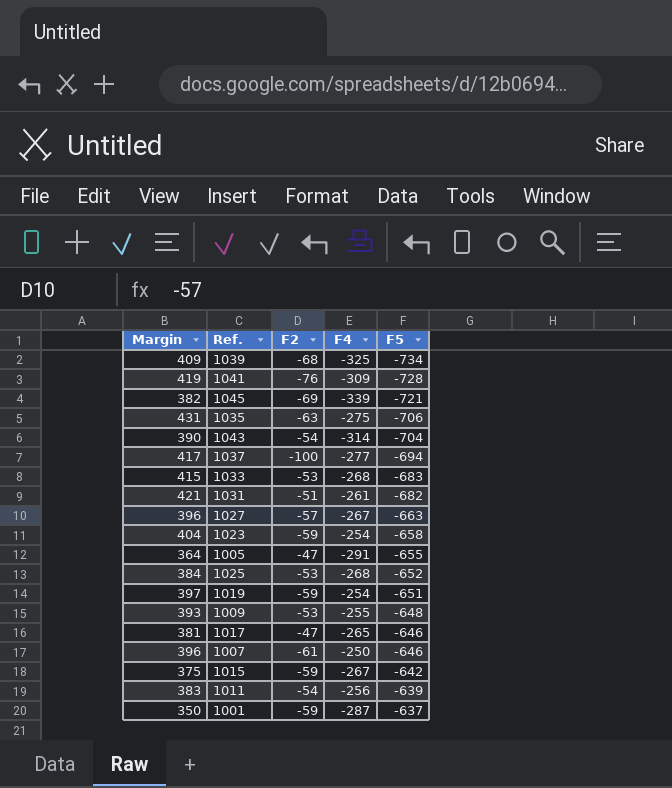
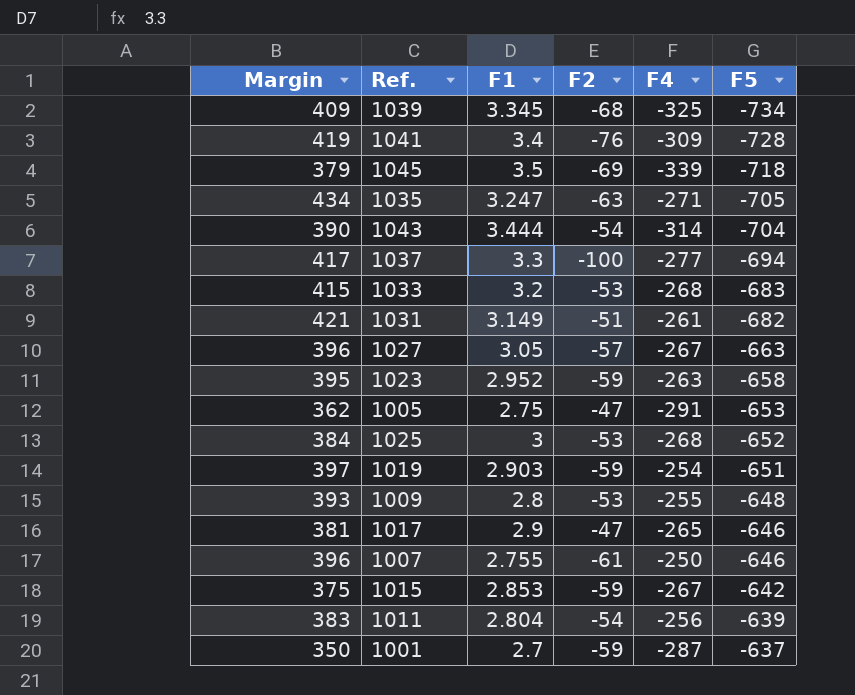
column F1 | position: none -> 3
1045 | Margin: 382 -> 379
1045 | F5: -721 -> -718
1035 | Margin: 431 -> 434
1035 | F4: -275 -> -271
1035 | F5: -706 -> -705
1023 | Margin: 404 -> 395
1023 | F4: -254 -> -263
1005 | Margin: 364 -> 362
1005 | F5: -655 -> -653

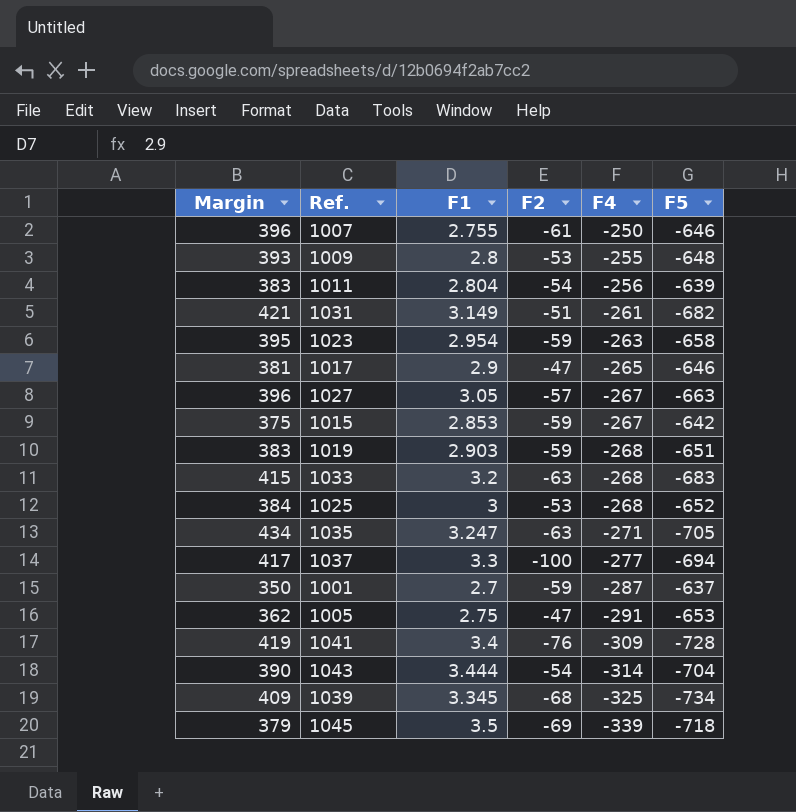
row order: F5 ascending -> F4 descending
1023 | F1: 2.952 -> 2.954
1019 | Margin: 397 -> 383
1019 | F4: -254 -> -268
1033 | F2: -53 -> -63

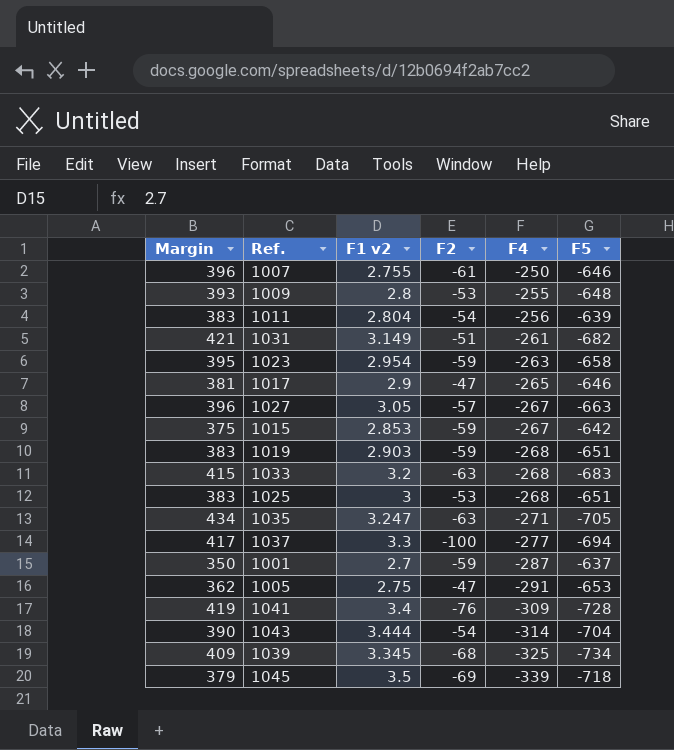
column name: F1 -> F1 v2
1025 | Margin: 384 -> 383
1025 | F5: -652 -> -651

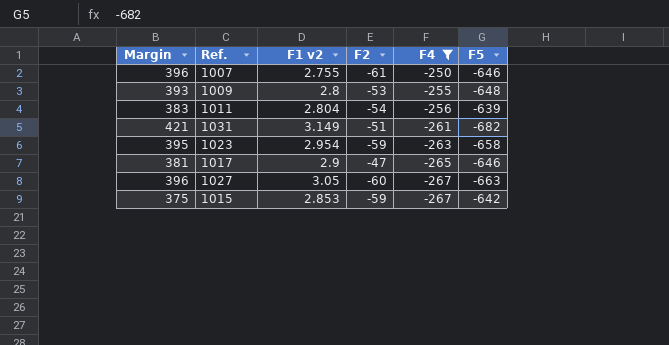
filter: none -> F4 >= -267
1027 | F2: -57 -> -60

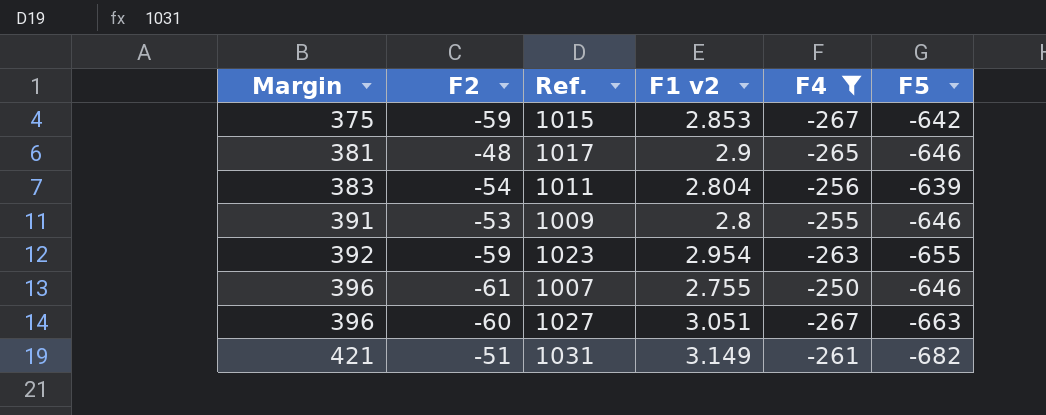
row order: F4 descending -> Margin ascending
column F2 | position: 4 -> 2
1017 | F2: -47 -> -48
1009 | Margin: 393 -> 391
1009 | F5: -648 -> -646
1023 | Margin: 395 -> 392
1023 | F5: -658 -> -655
1027 | F1 v2: 3.05 -> 3.051

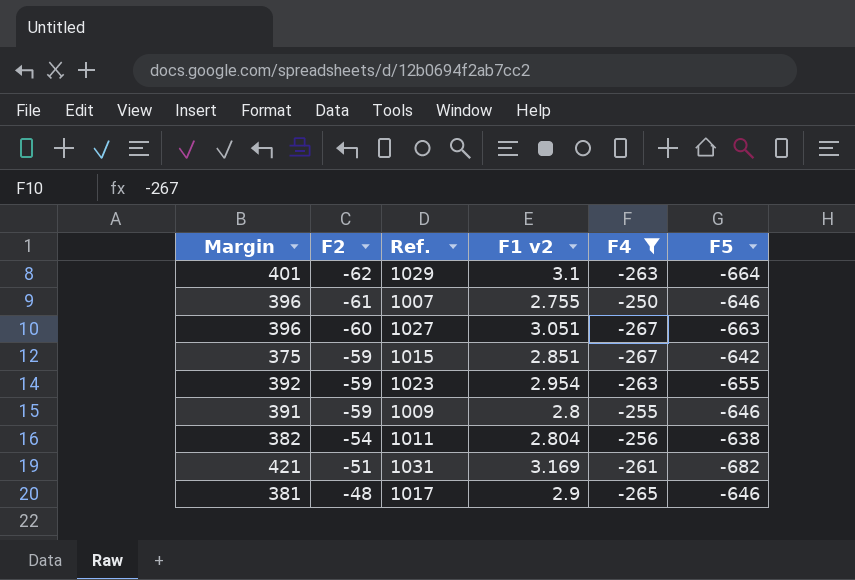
row order: Margin ascending -> F2 ascending
row 1029: none -> 401 | -62 | 3.1 | -263 | -664
1015 | F1 v2: 2.853 -> 2.851
1009 | F2: -53 -> -59
1011 | Margin: 383 -> 382
1011 | F5: -639 -> -638
1031 | F1 v2: 3.149 -> 3.169

